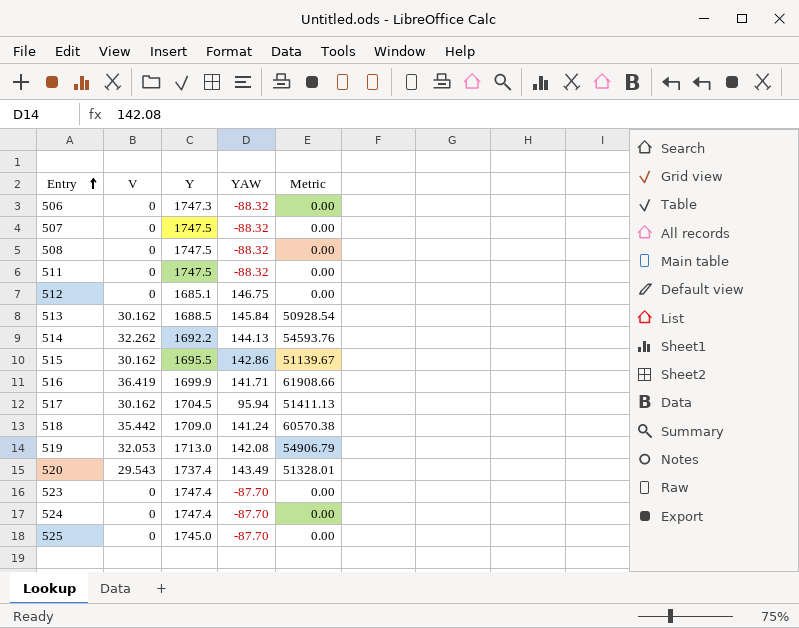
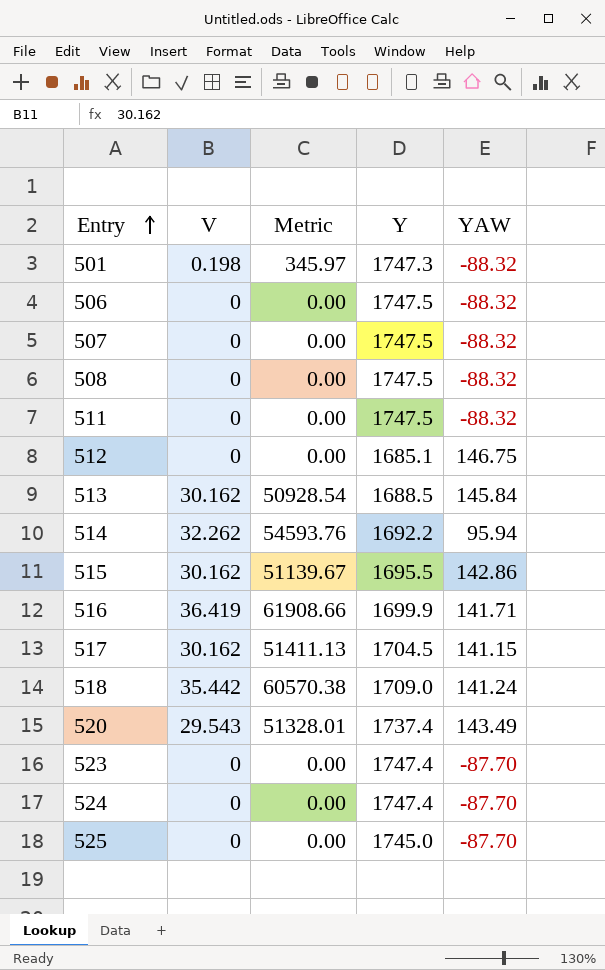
column Metric | position: 5 -> 3
row 519: 32.053 | 1713.0 | 142.08 | 54906.79 -> none
row 501: none -> 0.198 | 345.97 | 1747.3 | -88.32
506 | Y: 1747.3 -> 1747.5
514 | YAW: 144.13 -> 95.94
517 | YAW: 95.94 -> 141.15

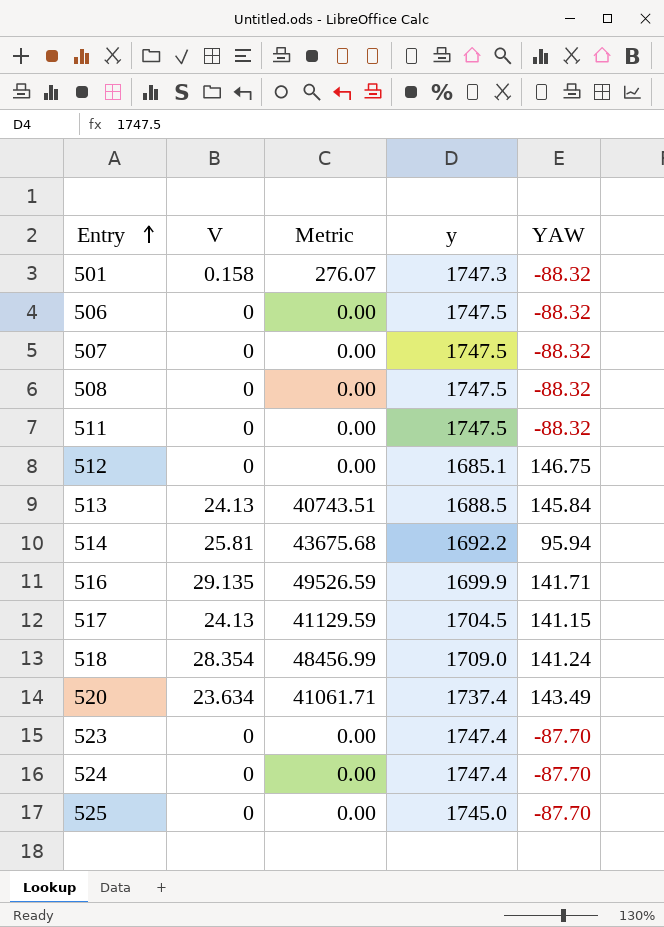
column name: Y -> y
row 515: 30.162 | 51139.67 | 1695.5 | 142.86 -> none
501 | V: 0.198 -> 0.158
501 | Metric: 345.97 -> 276.07
513 | V: 30.162 -> 24.13
513 | Metric: 50928.54 -> 40743.51
514 | V: 32.262 -> 25.81
514 | Metric: 54593.76 -> 43675.68
516 | V: 36.419 -> 29.135
516 | Metric: 61908.66 -> 49526.59
517 | V: 30.162 -> 24.13
517 | Metric: 51411.13 -> 41129.59
518 | V: 35.442 -> 28.354
518 | Metric: 60570.38 -> 48456.99
520 | V: 29.543 -> 23.634
520 | Metric: 51328.01 -> 41061.71

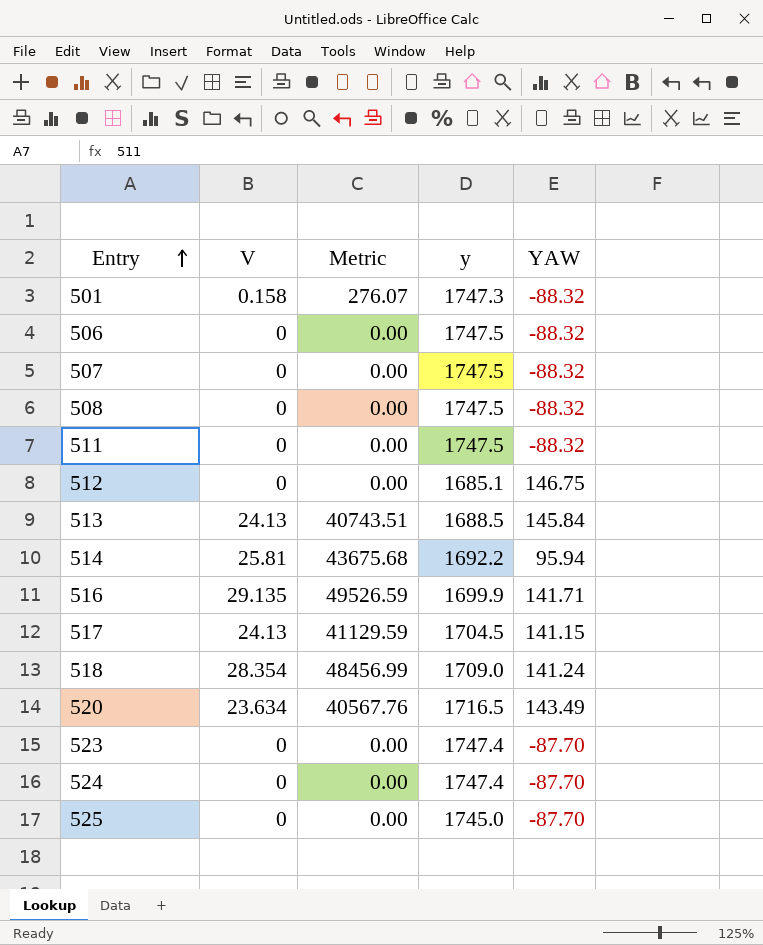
520 | Metric: 41061.71 -> 40567.76
520 | y: 1737.4 -> 1716.5

